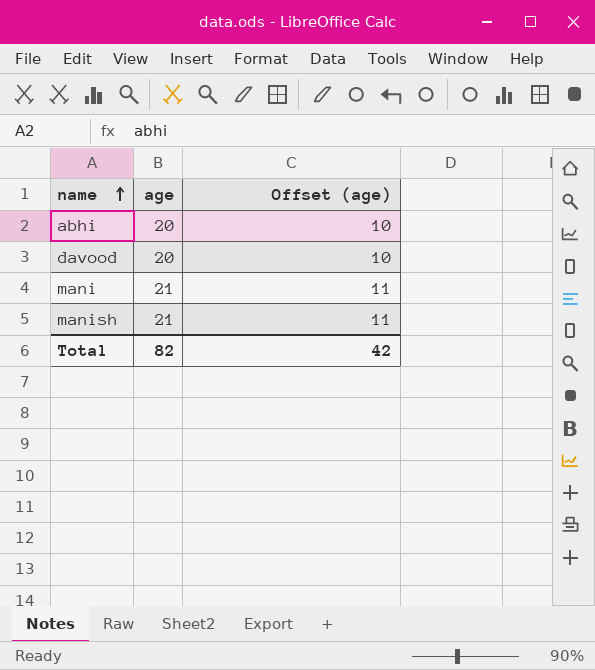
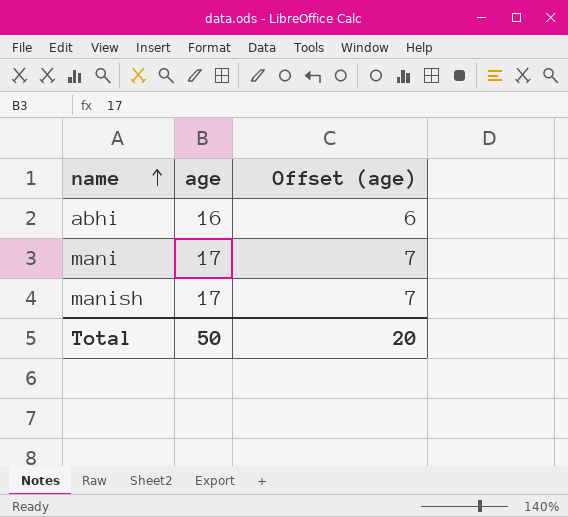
row davood: 20 | 10 -> none
abhi | age: 20 -> 16
abhi | Offset (age): 10 -> 6
mani | age: 21 -> 17
mani | Offset (age): 11 -> 7
manish | age: 21 -> 17
manish | Offset (age): 11 -> 7
Total | age: 82 -> 50
Total | Offset (age): 42 -> 20

